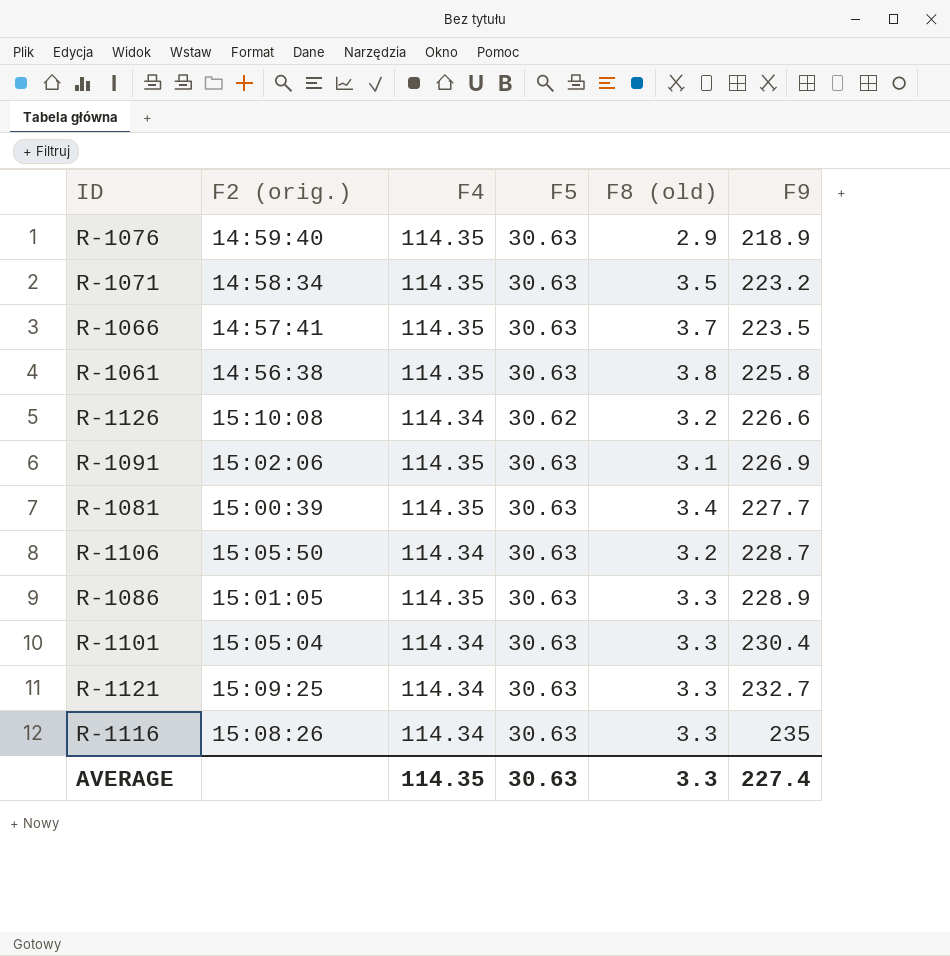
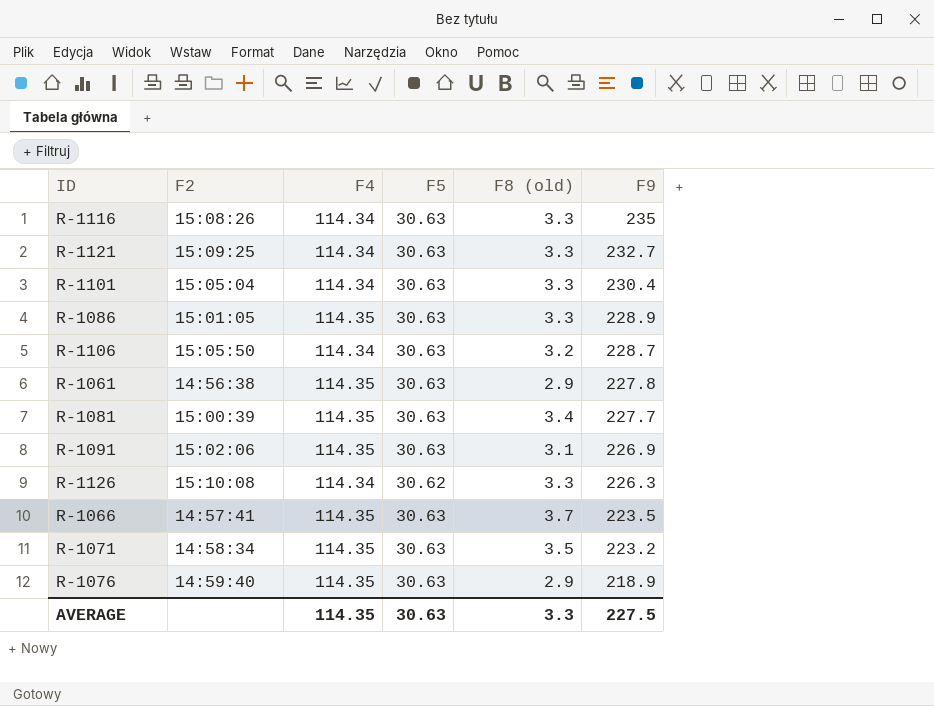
row order: F9 ascending -> F9 descending
column name: F2 (orig.) -> F2
R-1061 | F8 (old): 3.8 -> 2.9
R-1061 | F9: 225.8 -> 227.8
R-1126 | F8 (old): 3.2 -> 3.3
R-1126 | F9: 226.6 -> 226.3
AVERAGE | F9: 227.4 -> 227.5

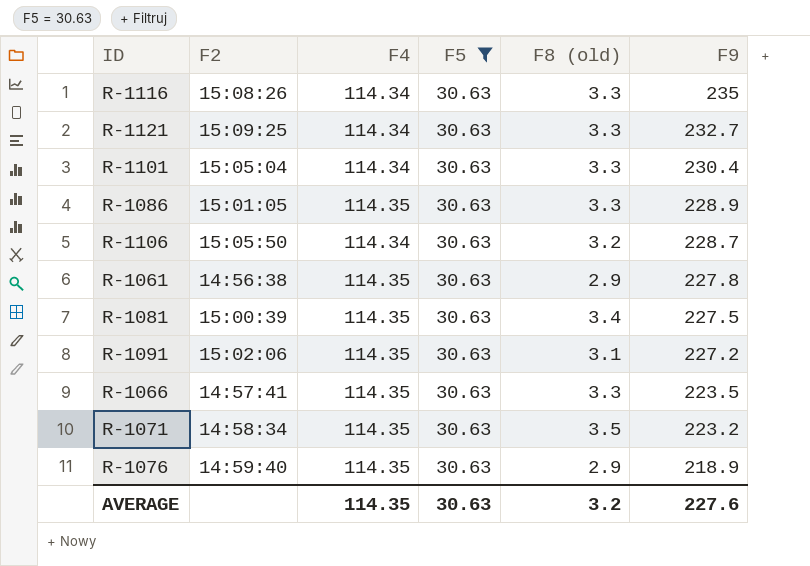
filter: none -> F5 = 30.63
R-1081 | F9: 227.7 -> 227.5
R-1091 | F9: 226.9 -> 227.2
R-1066 | F8 (old): 3.7 -> 3.3
AVERAGE | F8 (old): 3.3 -> 3.2
AVERAGE | F9: 227.5 -> 227.6

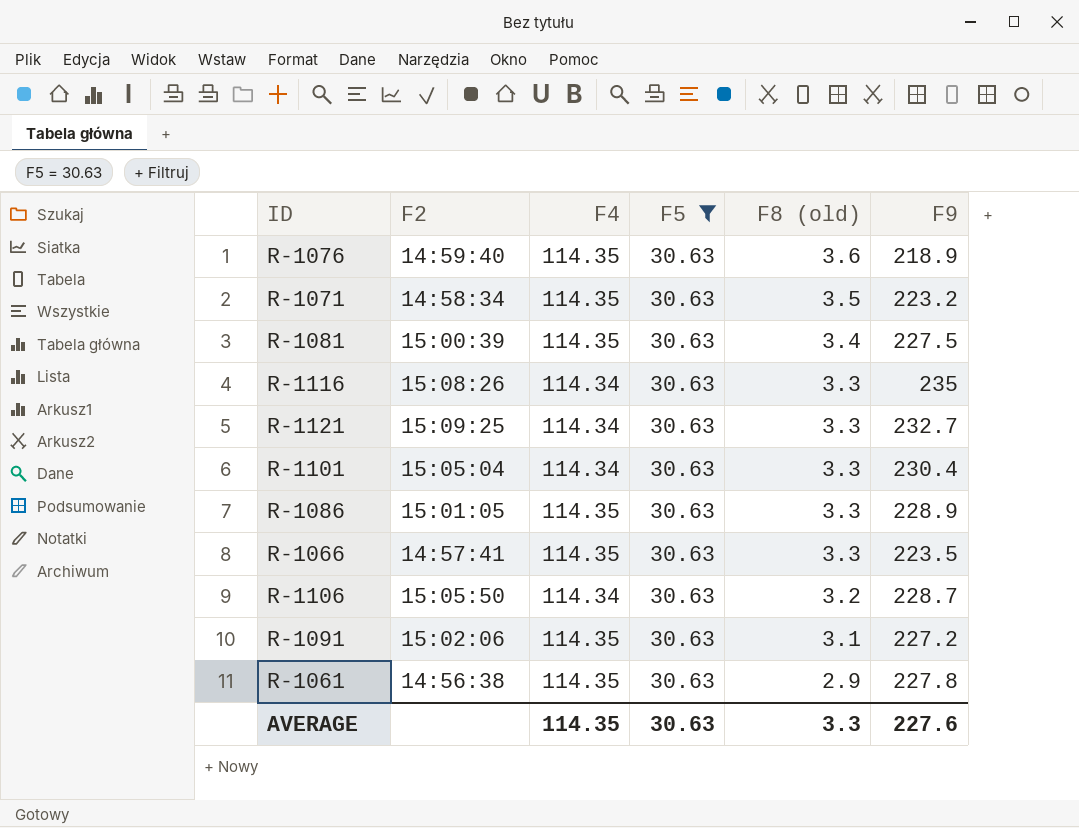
row order: F9 descending -> F8 (old) descending
R-1076 | F8 (old): 2.9 -> 3.6
AVERAGE | F8 (old): 3.2 -> 3.3

